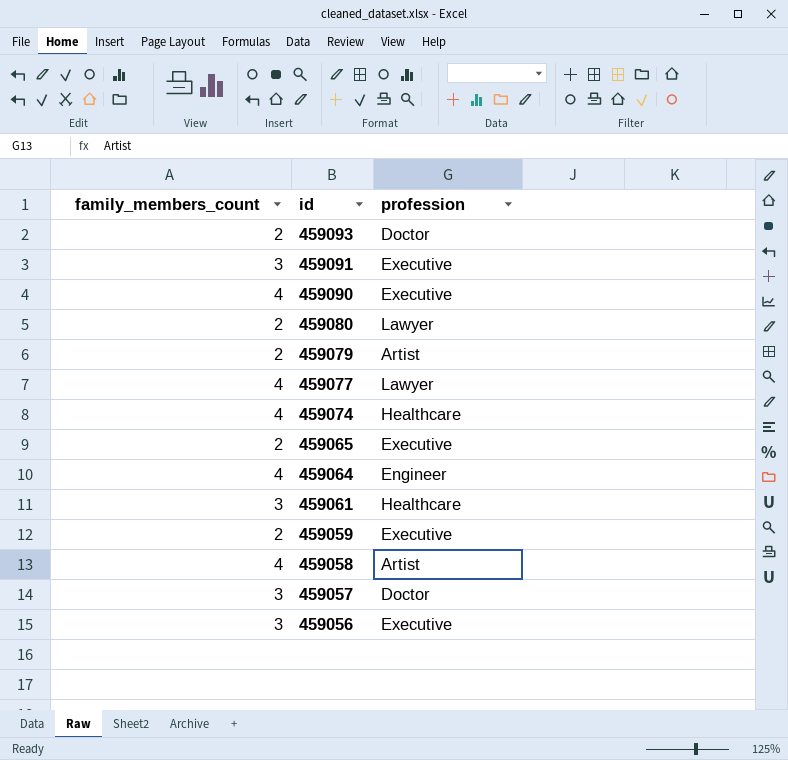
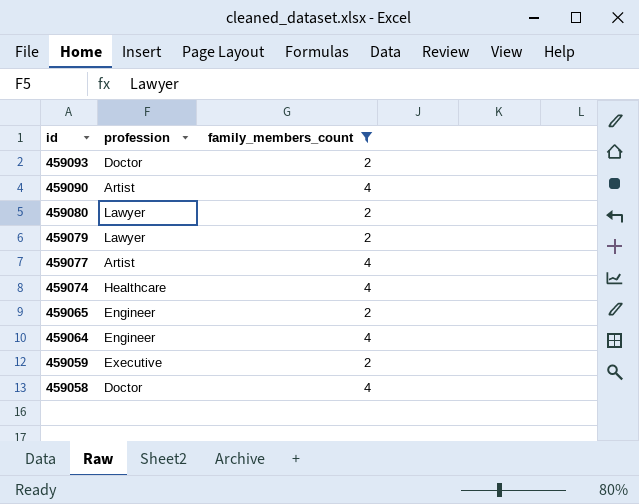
filter: none -> family_members_count != 3
column family_members_count | position: 1 -> 3
459090 | profession: Executive -> Artist
459079 | profession: Artist -> Lawyer
459077 | profession: Lawyer -> Artist
459065 | profession: Executive -> Engineer
459058 | profession: Artist -> Doctor

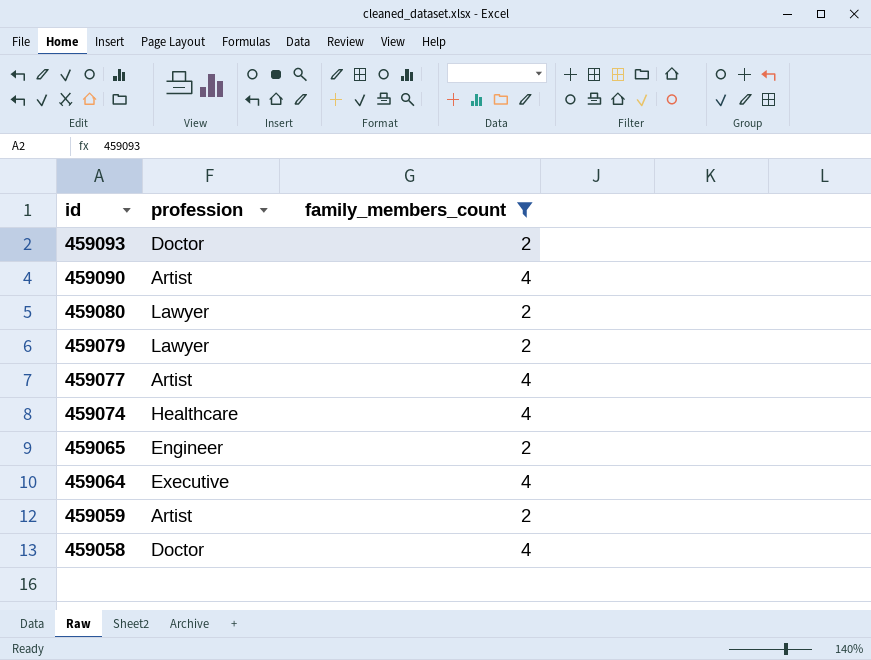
459064 | profession: Engineer -> Executive
459059 | profession: Executive -> Artist

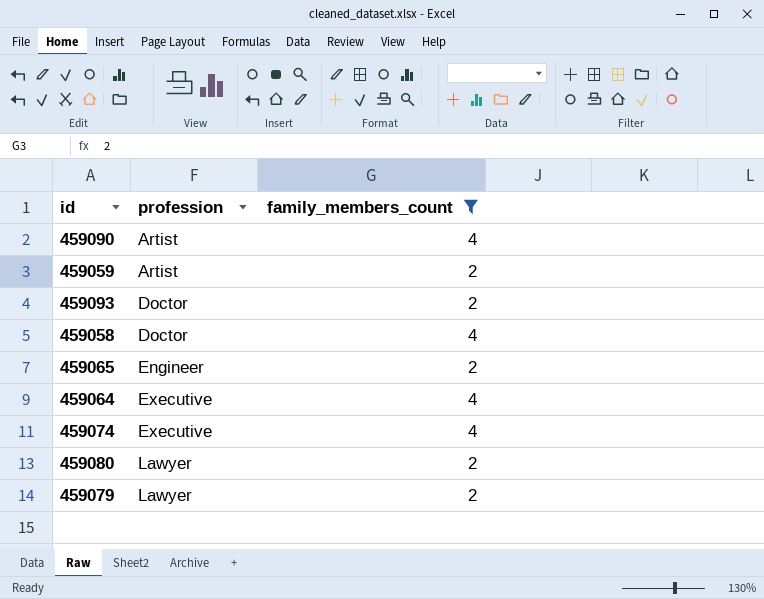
row order: id descending -> profession ascending
row 459077: Artist | 4 -> none
459074 | profession: Healthcare -> Executive

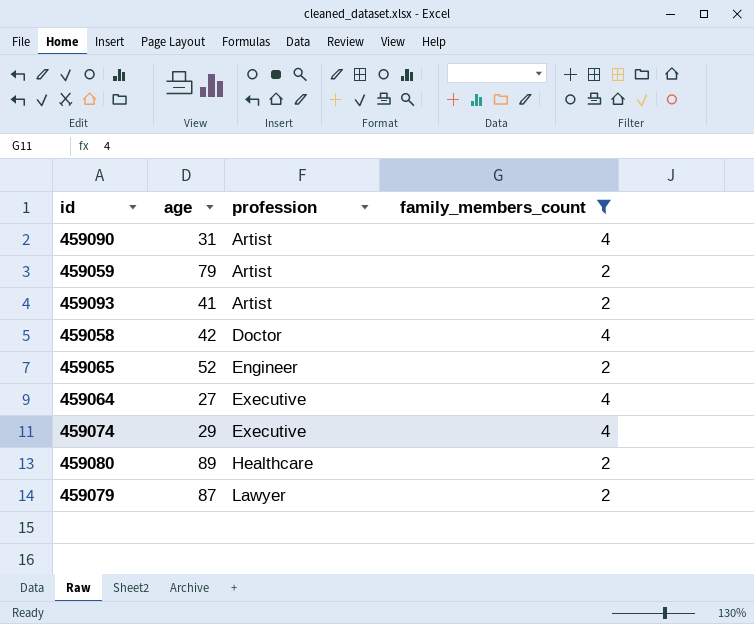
column age | position: none -> 2
459093 | profession: Doctor -> Artist
459080 | profession: Lawyer -> Healthcare

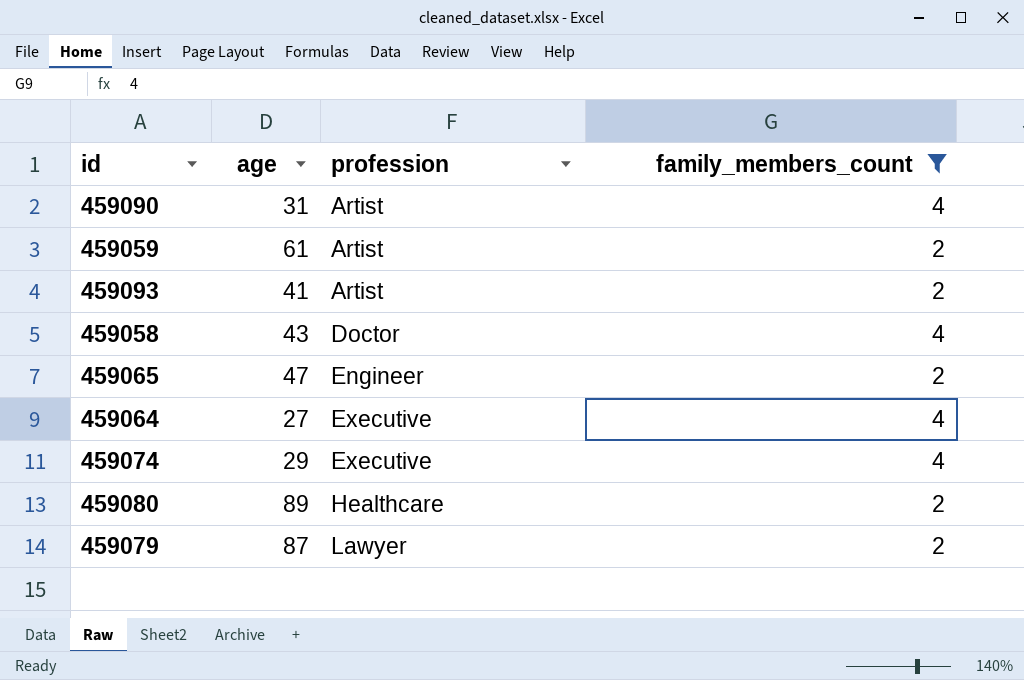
459059 | age: 79 -> 61
459058 | age: 42 -> 43
459065 | age: 52 -> 47

